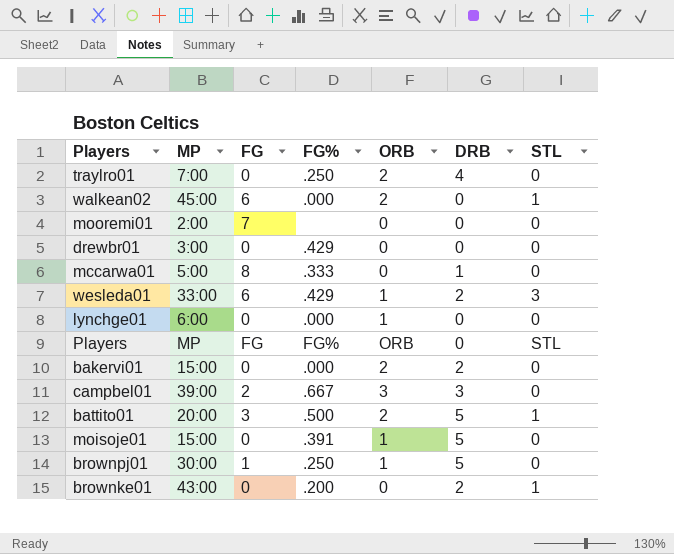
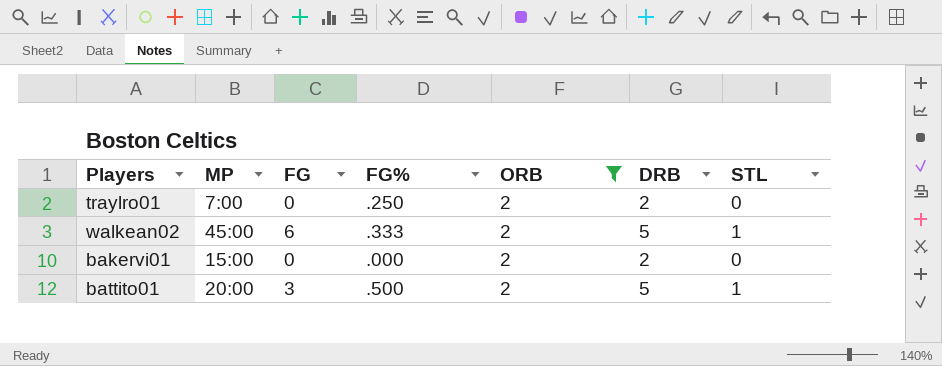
filter: none -> ORB = 2
traylro01 | DRB: 4 -> 2
walkean02 | FG%: .000 -> .333
walkean02 | DRB: 0 -> 5

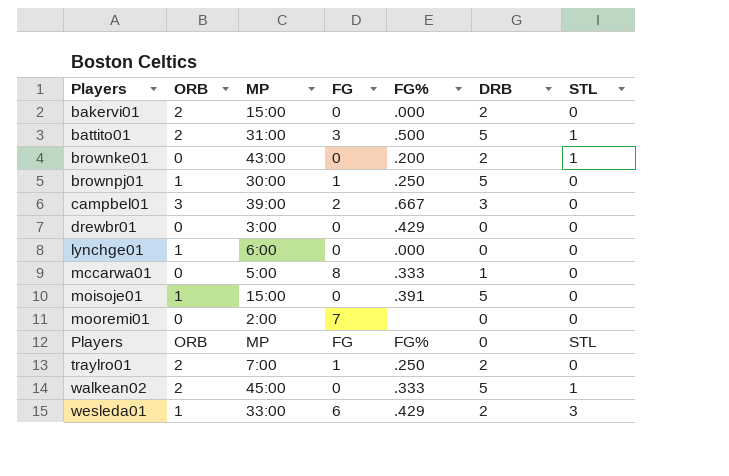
filter: ORB = 2 -> none
row order: none -> Players ascending
column ORB | position: 5 -> 2
battito01 | MP: 20:00 -> 31:00
traylro01 | FG: 0 -> 1
walkean02 | FG: 6 -> 0

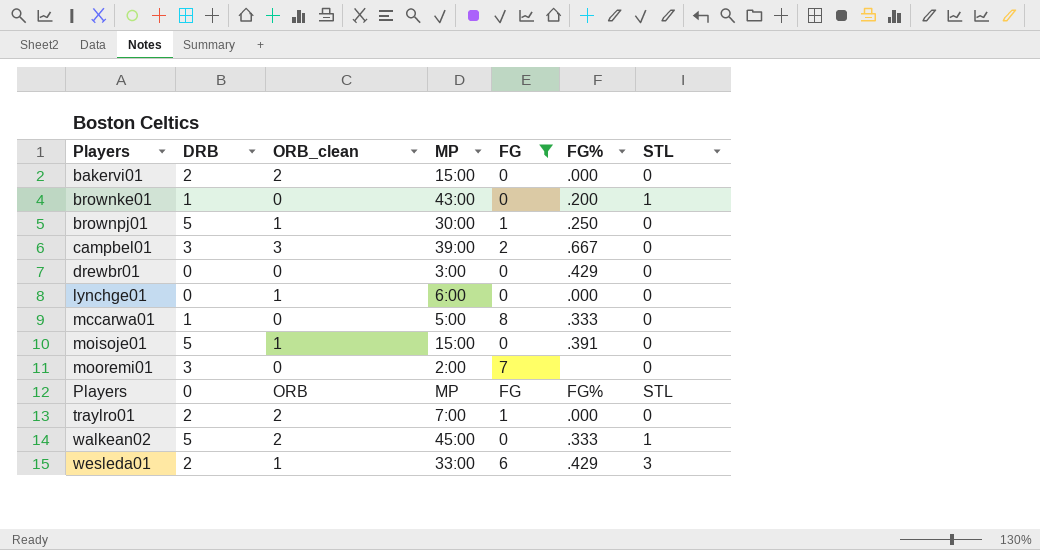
filter: none -> FG != 3
column DRB | position: 6 -> 2
column name: ORB -> ORB_clean
brownke01 | DRB: 2 -> 1
mooremi01 | DRB: 0 -> 3
traylro01 | FG%: .250 -> .000

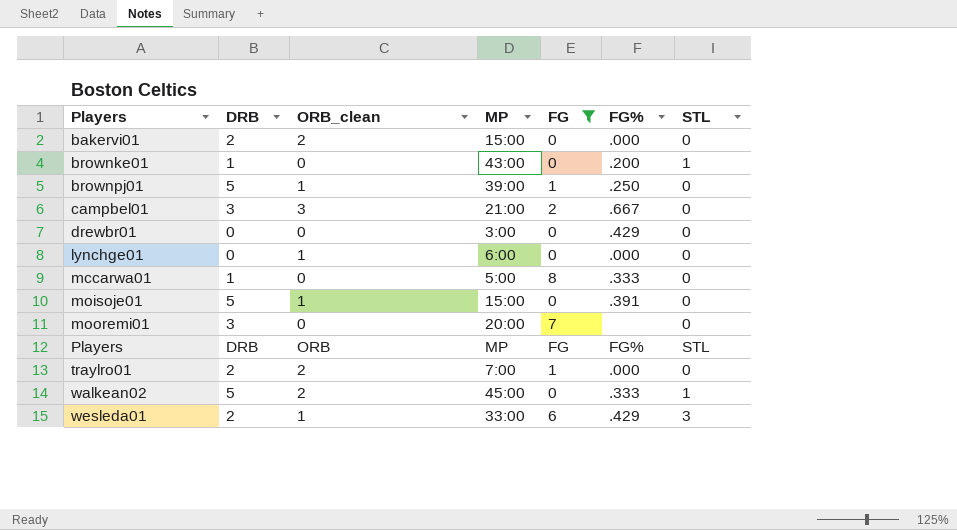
brownpj01 | MP: 30:00 -> 39:00
campbel01 | MP: 39:00 -> 21:00
mooremi01 | MP: 2:00 -> 20:00
Players | DRB: 0 -> DRB

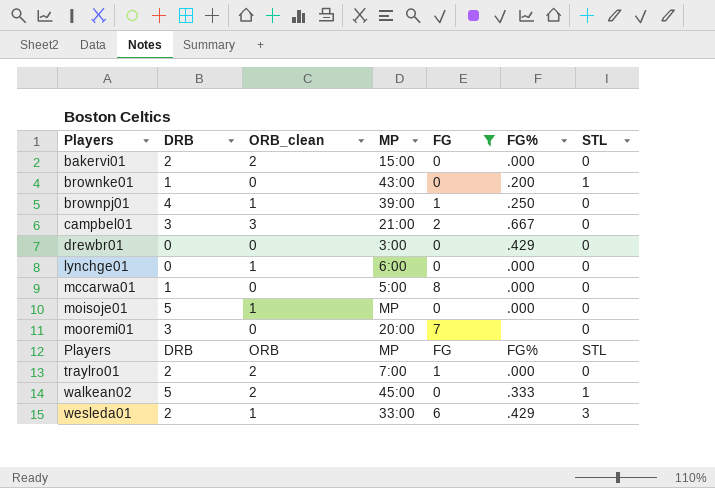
brownpj01 | DRB: 5 -> 4
mccarwa01 | FG%: .333 -> .000
moisoje01 | MP: 15:00 -> MP
moisoje01 | FG%: .391 -> .000

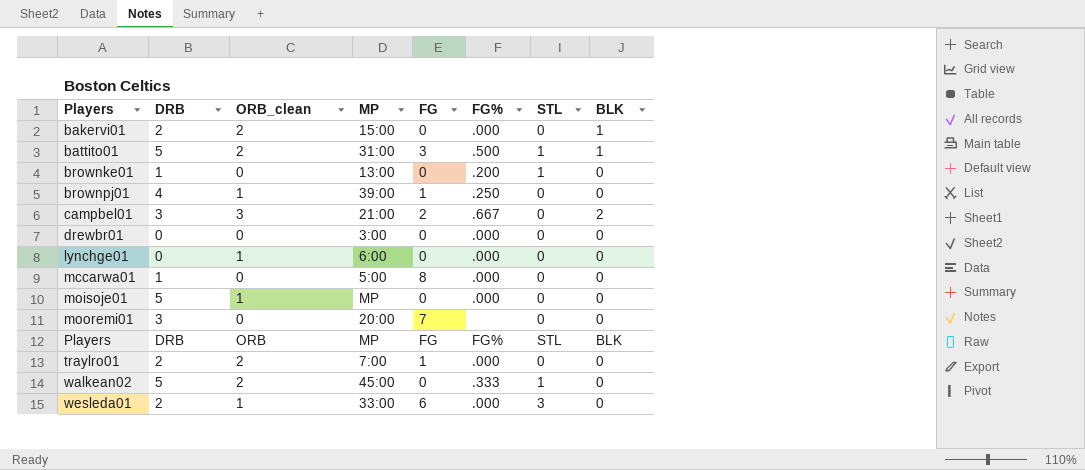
filter: FG != 3 -> none
column BLK | position: none -> 8
brownke01 | MP: 43:00 -> 13:00
drewbr01 | FG%: .429 -> .000
wesleda01 | FG%: .429 -> .000

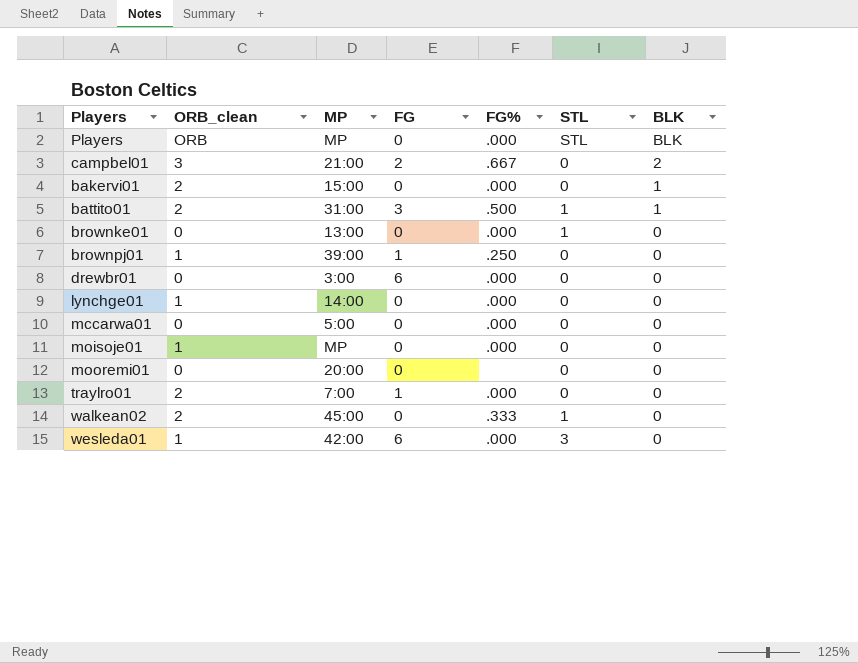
row order: Players ascending -> BLK descending
column DRB | position: 2 -> none
Players | FG: FG -> 0
Players | FG%: FG% -> .000
brownke01 | FG%: .200 -> .000
drewbr01 | FG: 0 -> 6
lynchge01 | MP: 6:00 -> 14:00
mccarwa01 | FG: 8 -> 0
mooremi01 | FG: 7 -> 0
wesleda01 | MP: 33:00 -> 42:00

